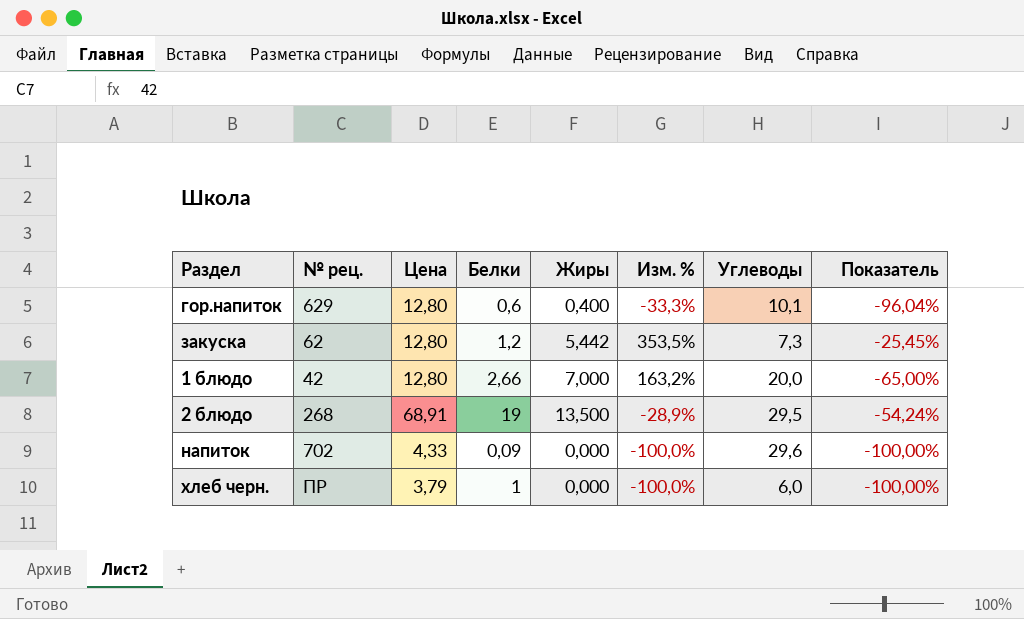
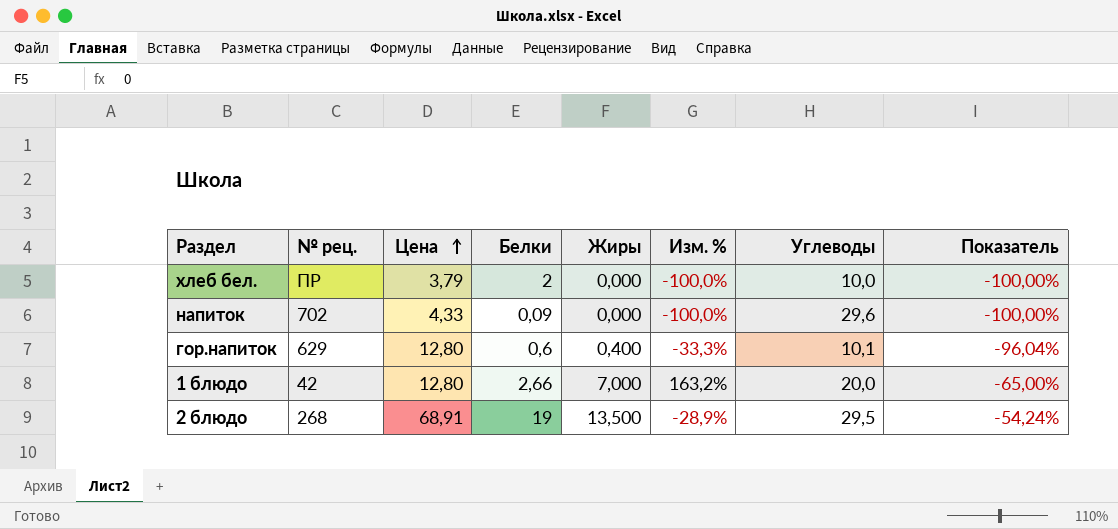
row order: none -> Цена ascending
row закуска: 62 | 12,80 | 1,2 | 5,442 | 353,5% | 7,3 | -25,45% -> none
row хлеб черн.: ПР | 3,79 | 1 | 0,000 | -100,0% | 6,0 | -100,00% -> none
row хлеб бел.: none -> ПР | 3,79 | 2 | 0,000 | -100,0% | 10,0 | -100,00%

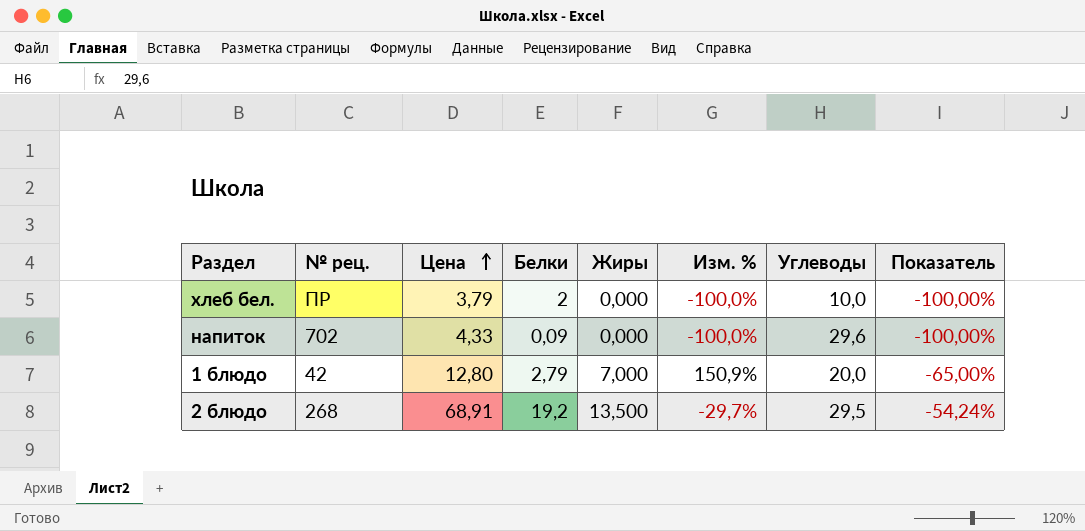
row гор.напиток: 629 | 12,80 | 0,6 | 0,400 | -33,3% | 10,1 | -96,04% -> none
1 блюдо | Белки: 2,66 -> 2,79
1 блюдо | Изм. %: 163,2% -> 150,9%
2 блюдо | Белки: 19 -> 19,2
2 блюдо | Изм. %: -28,9% -> -29,7%

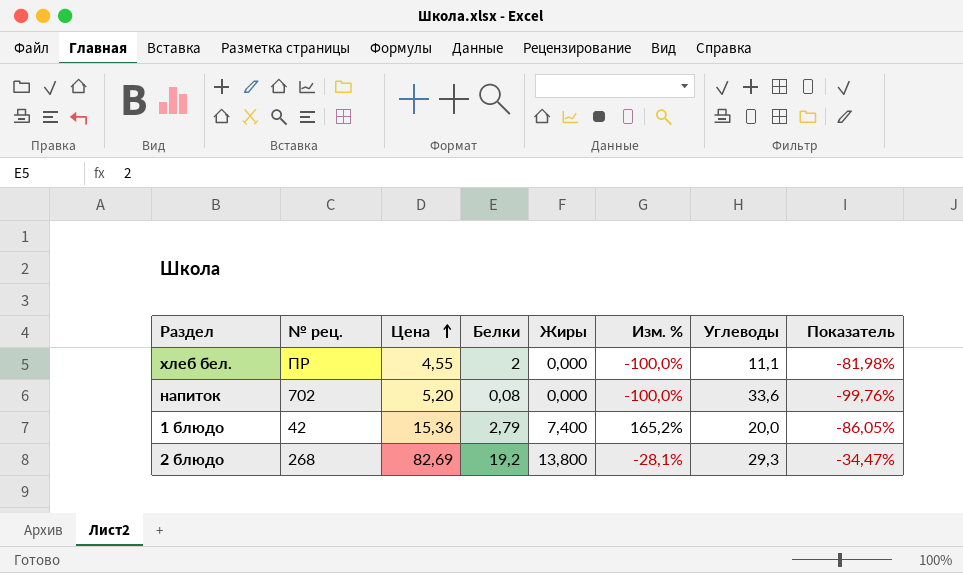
column Показатель | formula: ([Жиры] - [Углеводы]) / [Углеводы] -> ([Белки] - [Углеводы]) / [Углеводы]
хлеб бел. | Цена: 3,79 -> 4,55
хлеб бел. | Углеводы: 10,0 -> 11,1
напиток | Цена: 4,33 -> 5,20
напиток | Белки: 0,09 -> 0,08
напиток | Углеводы: 29,6 -> 33,6
1 блюдо | Цена: 12,80 -> 15,36
1 блюдо | Жиры: 7,000 -> 7,400
1 блюдо | Изм. %: 150,9% -> 165,2%
2 блюдо | Цена: 68,91 -> 82,69
2 блюдо | Жиры: 13,500 -> 13,800
2 блюдо | Изм. %: -29,7% -> -28,1%
2 блюдо | Углеводы: 29,5 -> 29,3

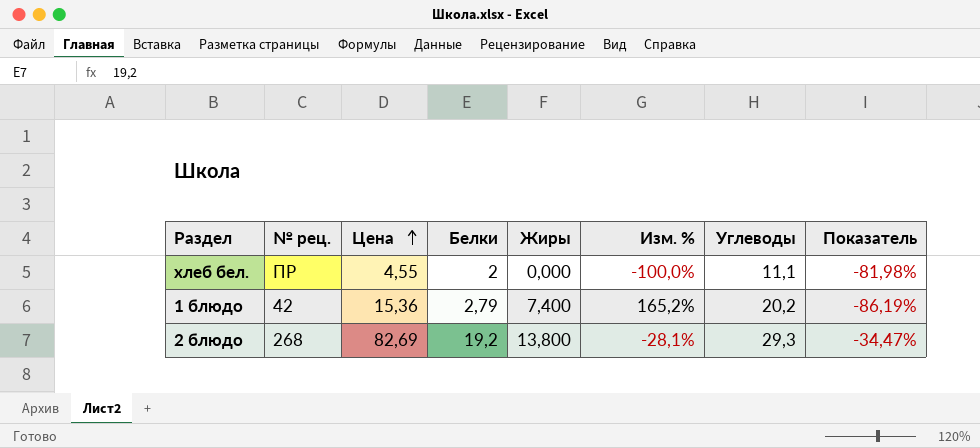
row напиток: 702 | 5,20 | 0,08 | 0,000 | -100,0% | 33,6 | -99,76% -> none
1 блюдо | Углеводы: 20,0 -> 20,2
1 блюдо | Показатель: -86,05% -> -86,19%

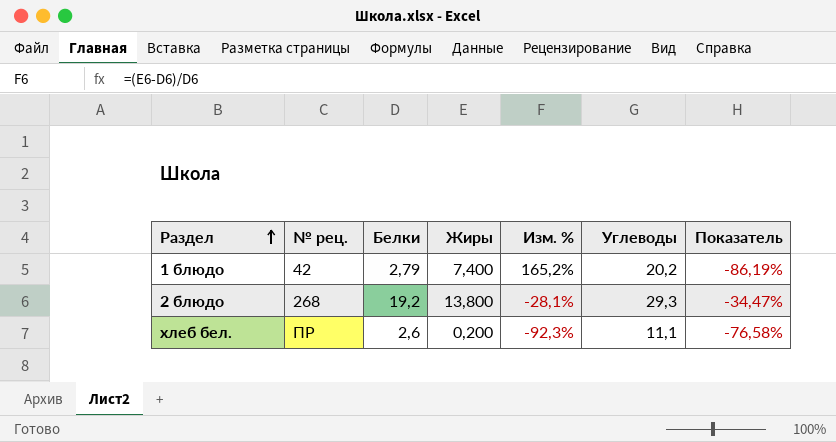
row order: Цена ascending -> Раздел ascending
column Цена | position: 3 -> none
хлеб бел. | Белки: 2 -> 2,6
хлеб бел. | Жиры: 0,000 -> 0,200
хлеб бел. | Изм. %: -100,0% -> -92,3%
хлеб бел. | Показатель: -81,98% -> -76,58%

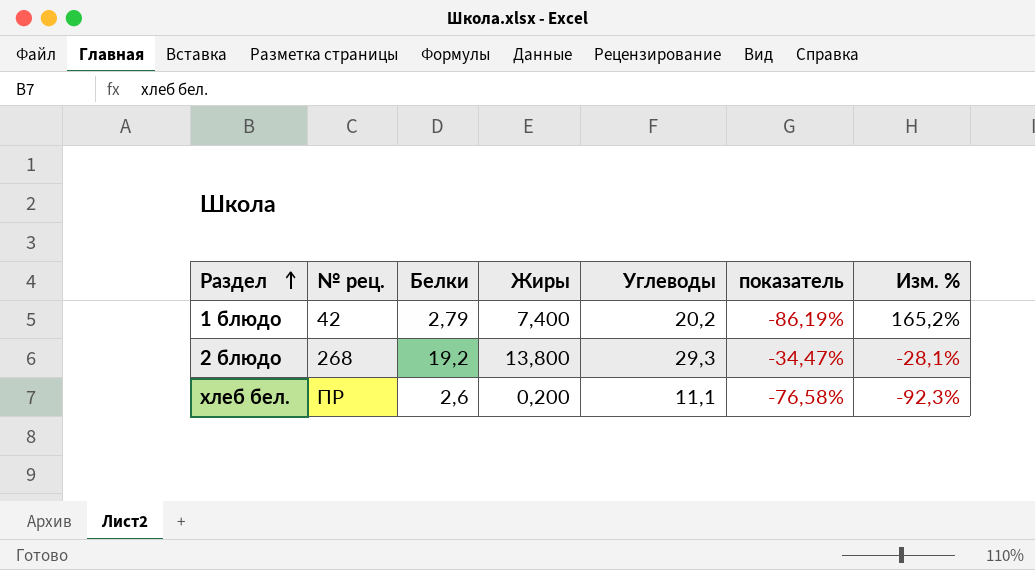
column name: Показатель -> показатель
column Изм. % | position: 5 -> 7

